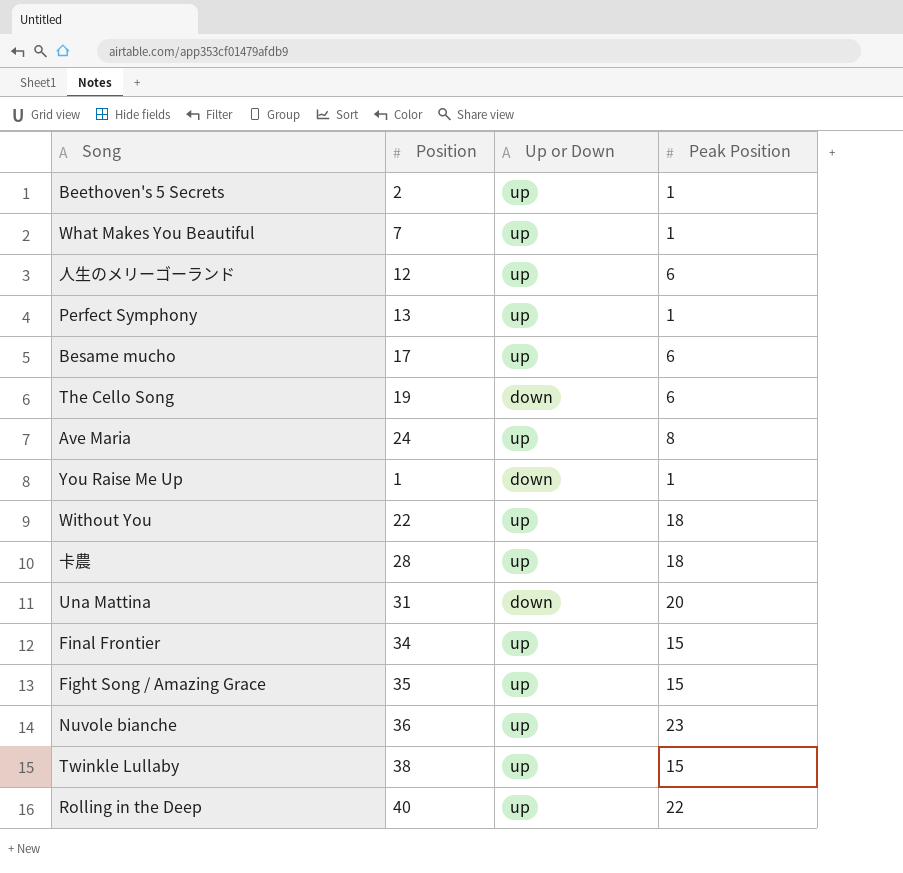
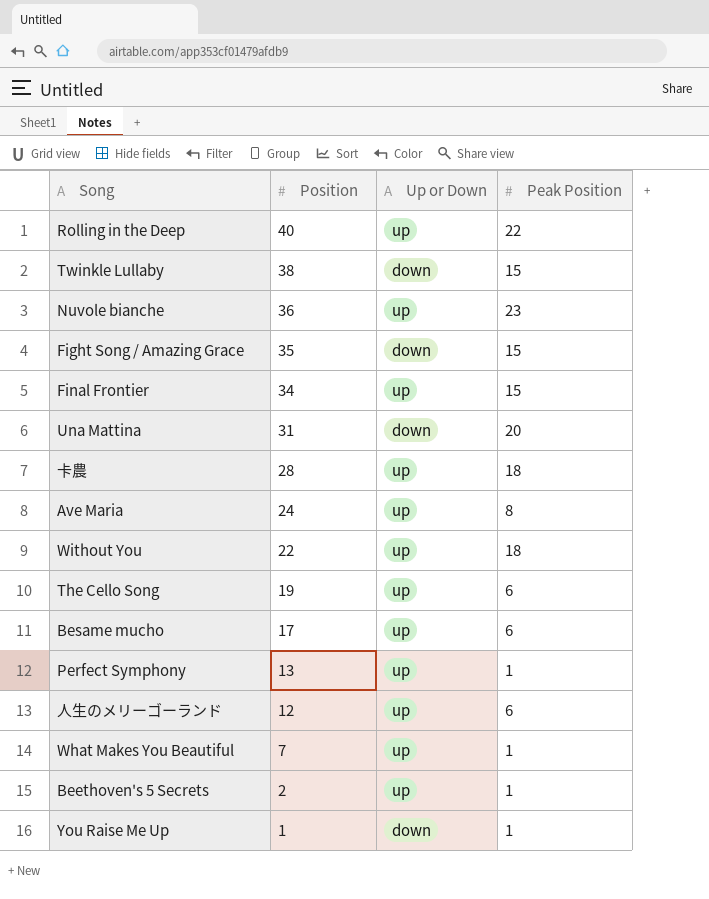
row order: none -> Position descending
Twinkle Lullaby | Up or Down: up -> down
Fight Song / Amazing Grace | Up or Down: up -> down
The Cello Song | Up or Down: down -> up

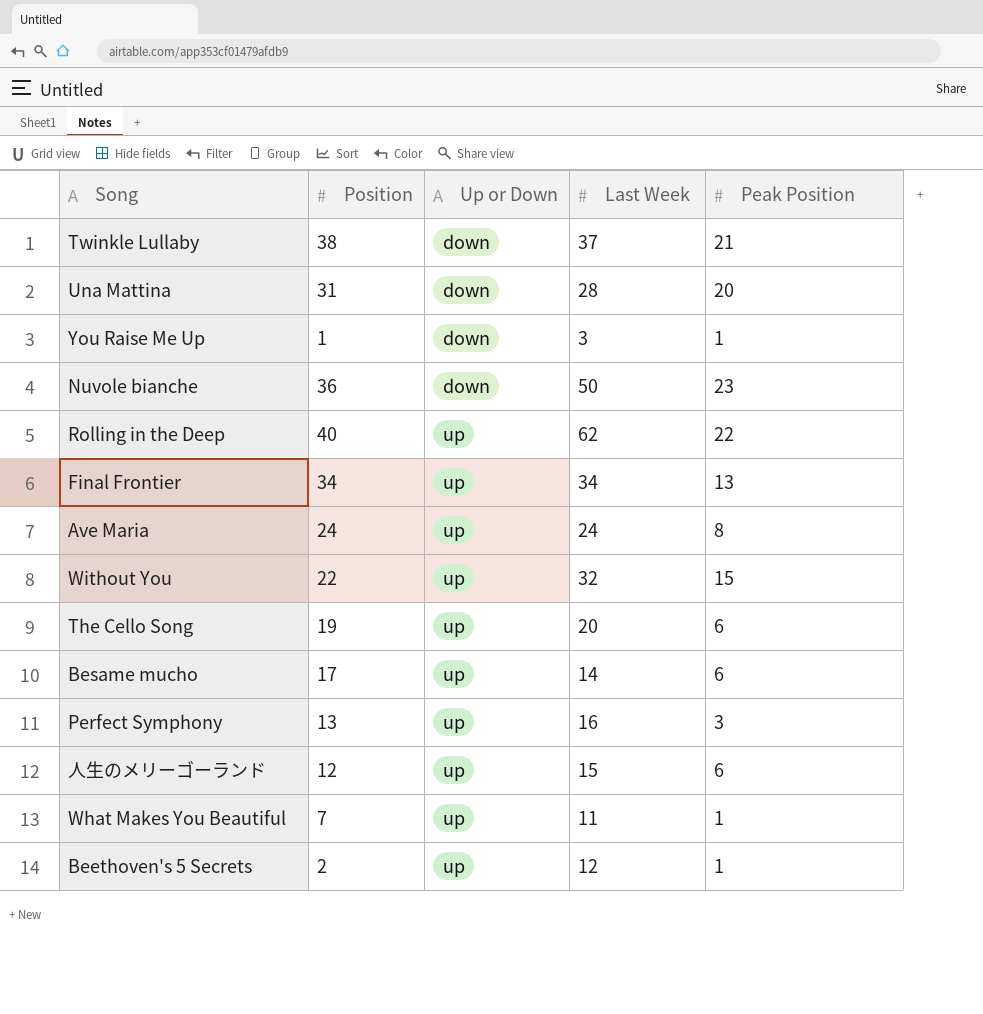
row order: Position descending -> Up or Down ascending
column Last Week | position: none -> 4
row Fight Song / Amazing Grace: 35 | down | 15 -> none
row 卡農: 28 | up | 18 -> none
Twinkle Lullaby | Peak Position: 15 -> 21
Nuvole bianche | Up or Down: up -> down
Final Frontier | Peak Position: 15 -> 13
Without You | Peak Position: 18 -> 15
Perfect Symphony | Peak Position: 1 -> 3

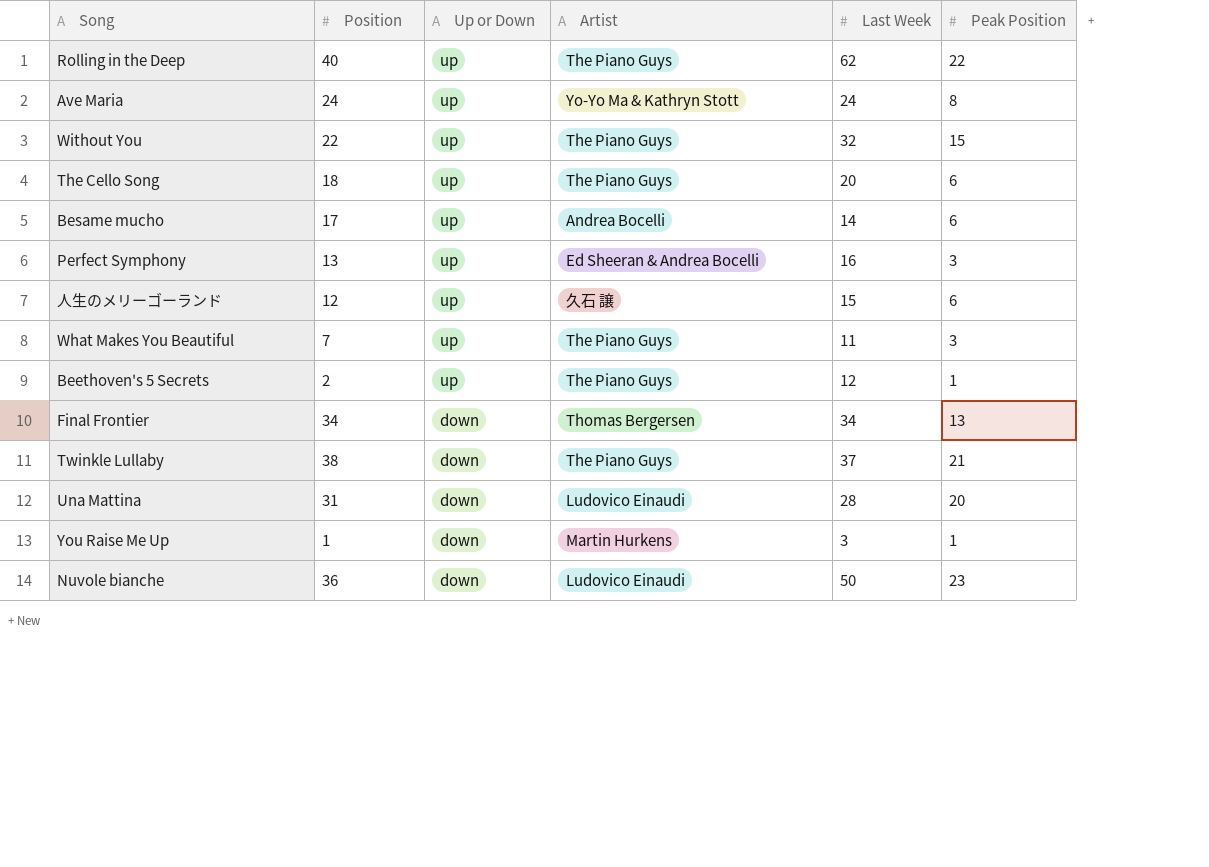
row order: Up or Down ascending -> Up or Down descending
column Artist | position: none -> 4
The Cello Song | Position: 19 -> 18
What Makes You Beautiful | Peak Position: 1 -> 3
Final Frontier | Up or Down: up -> down

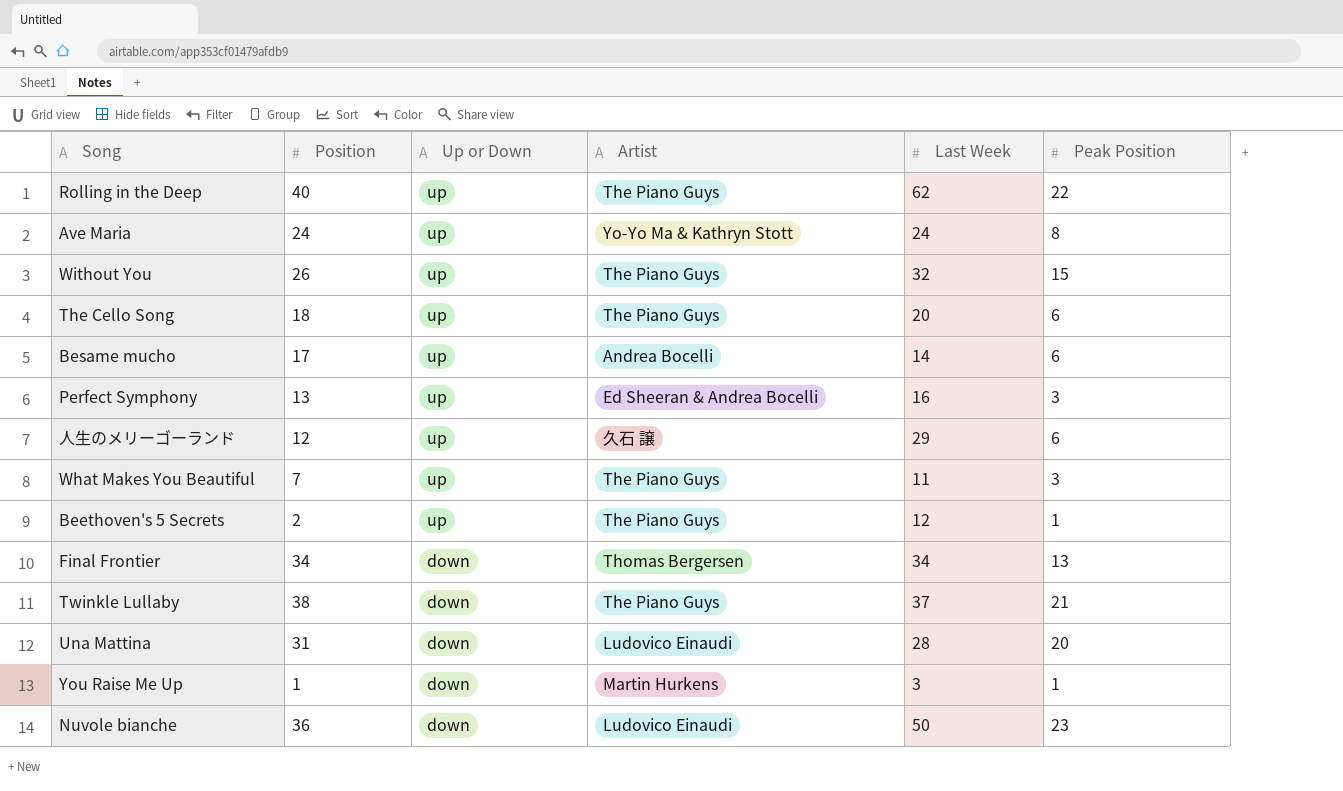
Without You | Position: 22 -> 26
人生のメリーゴーランド | Last Week: 15 -> 29

